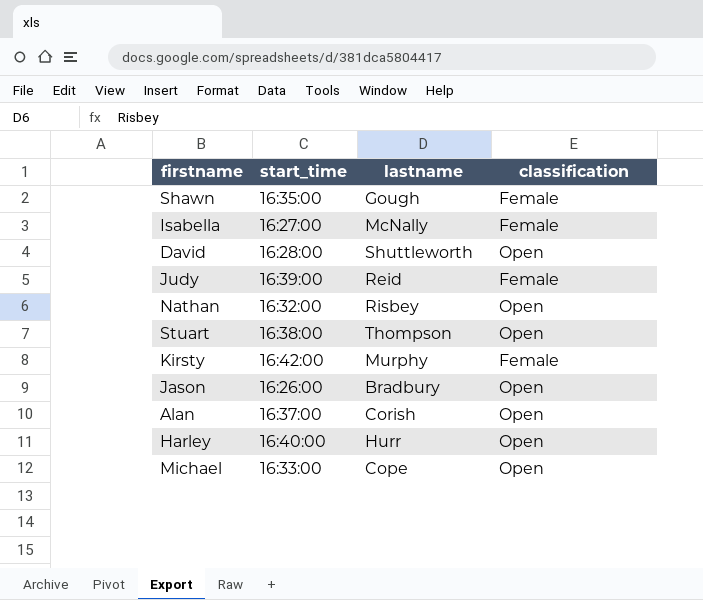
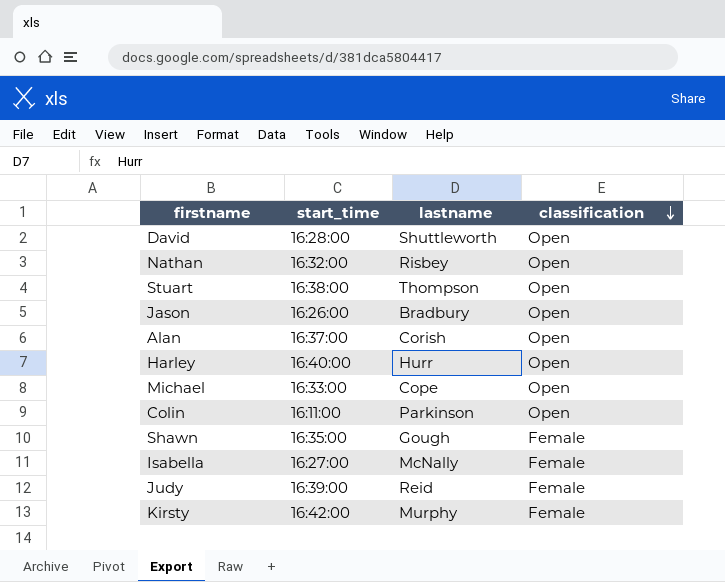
row order: none -> classification descending
row Colin: none -> 16:11:00 | Parkinson | Open

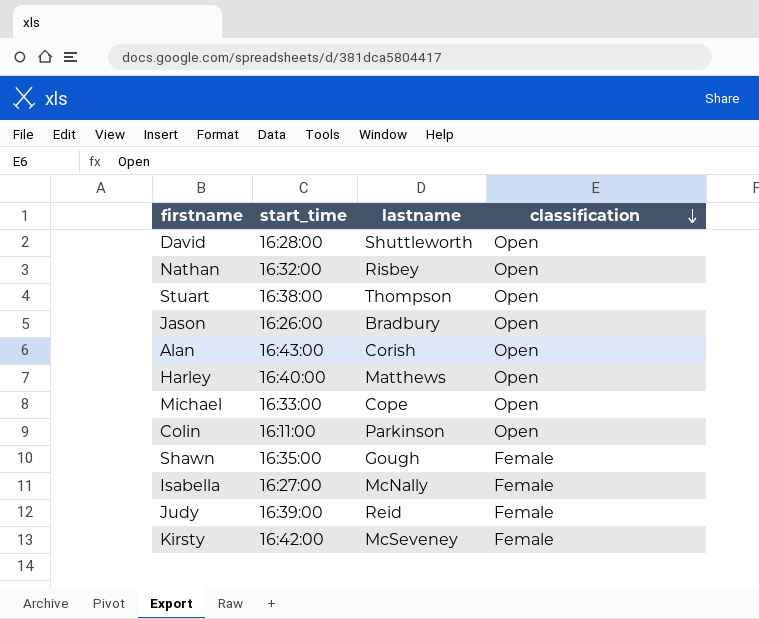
Alan | start_time: 16:37:00 -> 16:43:00
Harley | lastname: Hurr -> Matthews
Kirsty | lastname: Murphy -> McSeveney

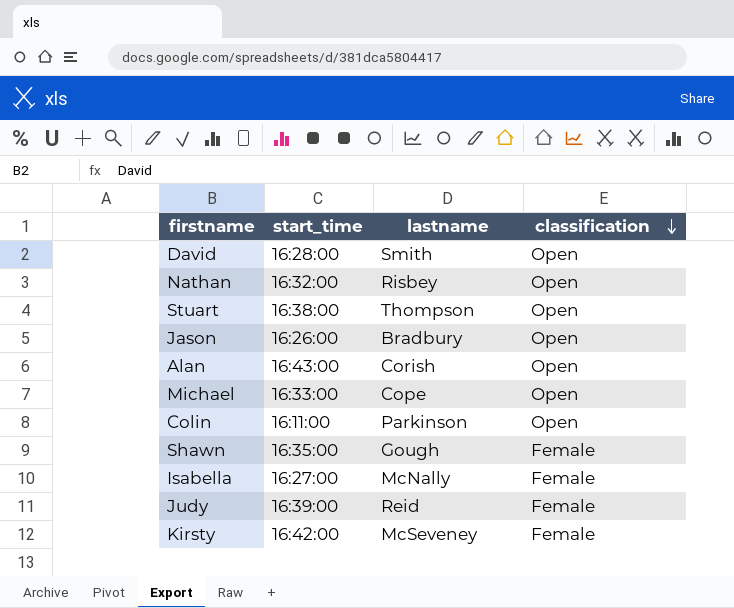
row Harley: 16:40:00 | Matthews | Open -> none
David | lastname: Shuttleworth -> Smith

